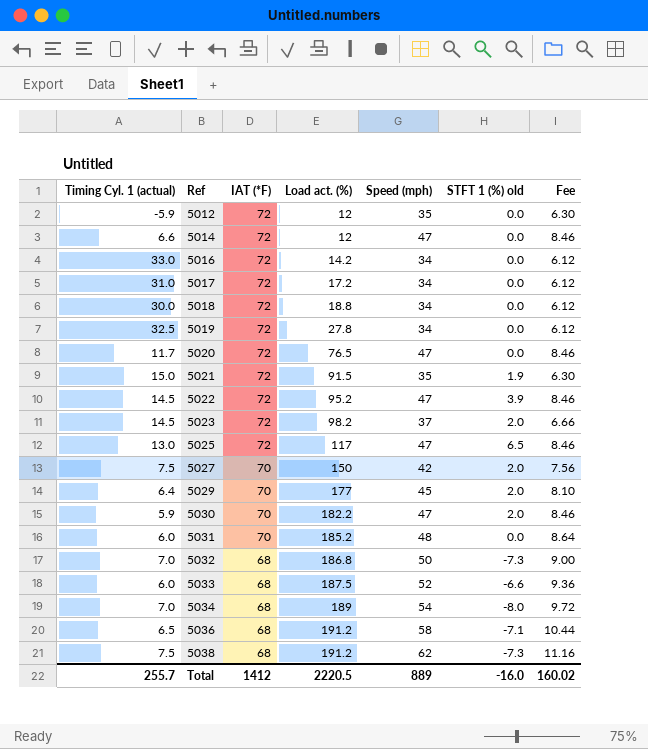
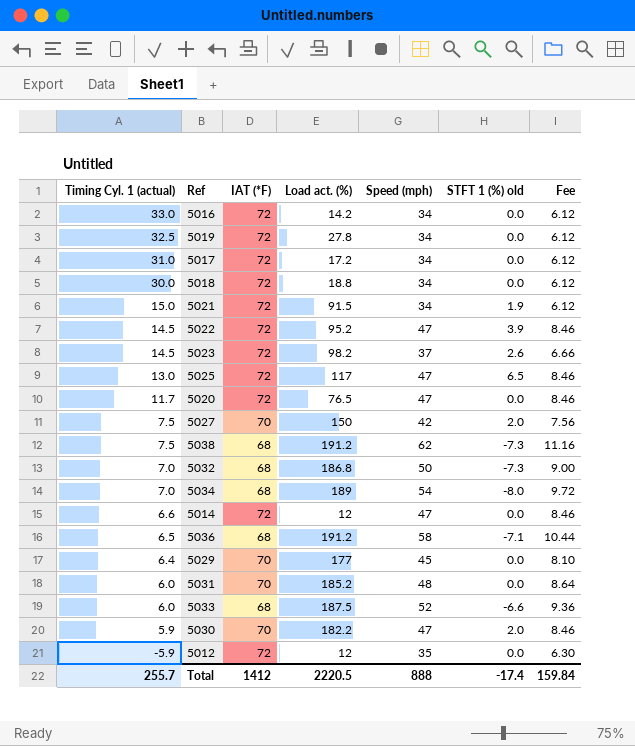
row order: Ref ascending -> Timing Cyl. 1 (actual) descending
5021 | Speed (mph): 35 -> 34
5021 | Fee: 6.30 -> 6.12
5023 | STFT 1 (%) old: 2.0 -> 2.6
5029 | STFT 1 (%) old: 2.0 -> 0.0
Total | Speed (mph): 889 -> 888
Total | STFT 1 (%) old: -16.0 -> -17.4
Total | Fee: 160.02 -> 159.84

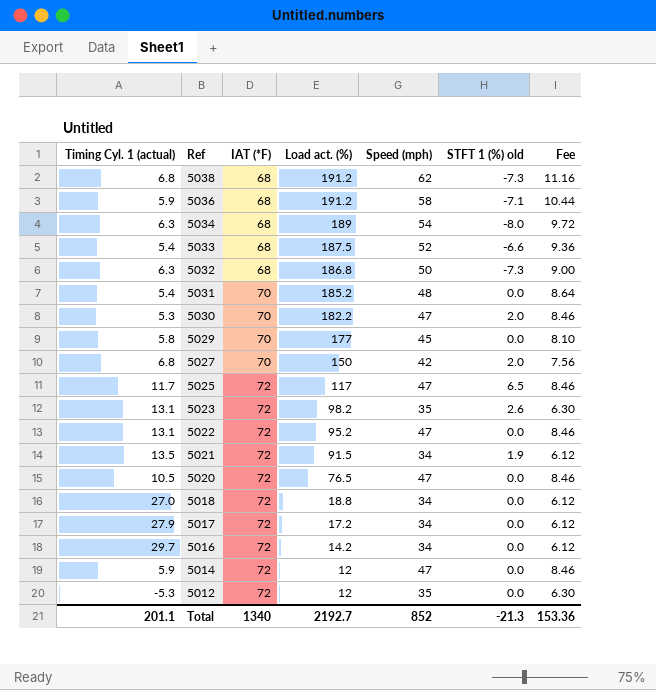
row order: Timing Cyl. 1 (actual) descending -> Ref descending
row 5019: 32.5 | 72 | 27.8 | 34 | 0.0 | 6.12 -> none
5038 | Timing Cyl. 1 (actual): 7.5 -> 6.8
5036 | Timing Cyl. 1 (actual): 6.5 -> 5.9
5034 | Timing Cyl. 1 (actual): 7.0 -> 6.3
5033 | Timing Cyl. 1 (actual): 6.0 -> 5.4
5032 | Timing Cyl. 1 (actual): 7.0 -> 6.3
5031 | Timing Cyl. 1 (actual): 6.0 -> 5.4
5030 | Timing Cyl. 1 (actual): 5.9 -> 5.3
5029 | Timing Cyl. 1 (actual): 6.4 -> 5.8
5027 | Timing Cyl. 1 (actual): 7.5 -> 6.8
5025 | Timing Cyl. 1 (actual): 13.0 -> 11.7
5023 | Timing Cyl. 1 (actual): 14.5 -> 13.1
5023 | Speed (mph): 37 -> 35
5023 | Fee: 6.66 -> 6.30
5022 | Timing Cyl. 1 (actual): 14.5 -> 13.1
5022 | STFT 1 (%) old: 3.9 -> 0.0
5021 | Timing Cyl. 1 (actual): 15.0 -> 13.5
5020 | Timing Cyl. 1 (actual): 11.7 -> 10.5
5018 | Timing Cyl. 1 (actual): 30.0 -> 27.0
5017 | Timing Cyl. 1 (actual): 31.0 -> 27.9
5016 | Timing Cyl. 1 (actual): 33.0 -> 29.7
5014 | Timing Cyl. 1 (actual): 6.6 -> 5.9
5012 | Timing Cyl. 1 (actual): -5.9 -> -5.3
Total | Timing Cyl. 1 (actual): 255.7 -> 201.1
Total | IAT (*F): 1412 -> 1340
Total | Load act. (%): 2220.5 -> 2192.7
Total | Speed (mph): 888 -> 852
Total | STFT 1 (%) old: -17.4 -> -21.3
Total | Fee: 159.84 -> 153.36

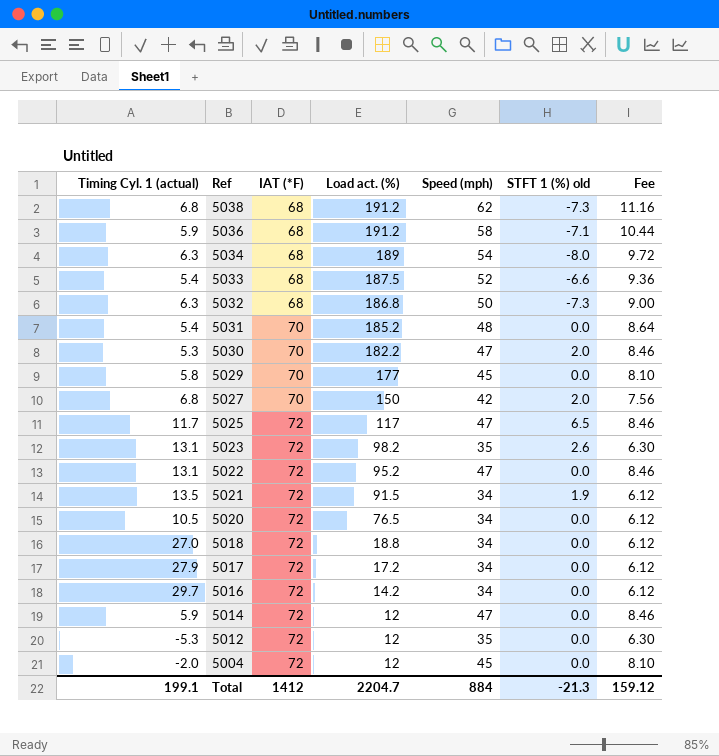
5020 | Speed (mph): 47 -> 34
5020 | Fee: 8.46 -> 6.12
row 5004: none -> -2.0 | 72 | 12 | 45 | 0.0 | 8.10
Total | Timing Cyl. 1 (actual): 201.1 -> 199.1
Total | IAT (*F): 1340 -> 1412
Total | Load act. (%): 2192.7 -> 2204.7
Total | Speed (mph): 852 -> 884
Total | Fee: 153.36 -> 159.12

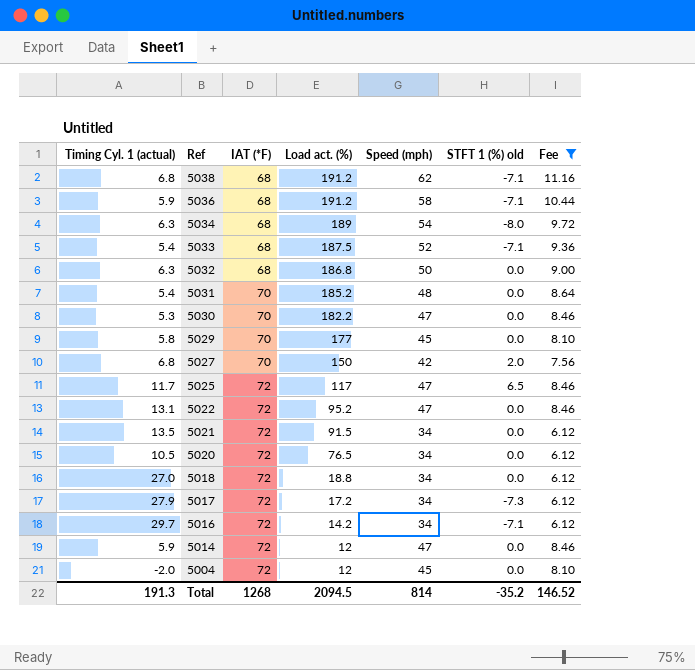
filter: none -> Fee != 6.30
5038 | STFT 1 (%) old: -7.3 -> -7.1
5033 | STFT 1 (%) old: -6.6 -> -7.1
5032 | STFT 1 (%) old: -7.3 -> 0.0
5030 | STFT 1 (%) old: 2.0 -> 0.0
5021 | STFT 1 (%) old: 1.9 -> 0.0
5017 | STFT 1 (%) old: 0.0 -> -7.3
5016 | STFT 1 (%) old: 0.0 -> -7.1
Total | Timing Cyl. 1 (actual): 199.1 -> 191.3
Total | IAT (*F): 1412 -> 1268
Total | Load act. (%): 2204.7 -> 2094.5
Total | Speed (mph): 884 -> 814
Total | STFT 1 (%) old: -21.3 -> -35.2
Total | Fee: 159.12 -> 146.52

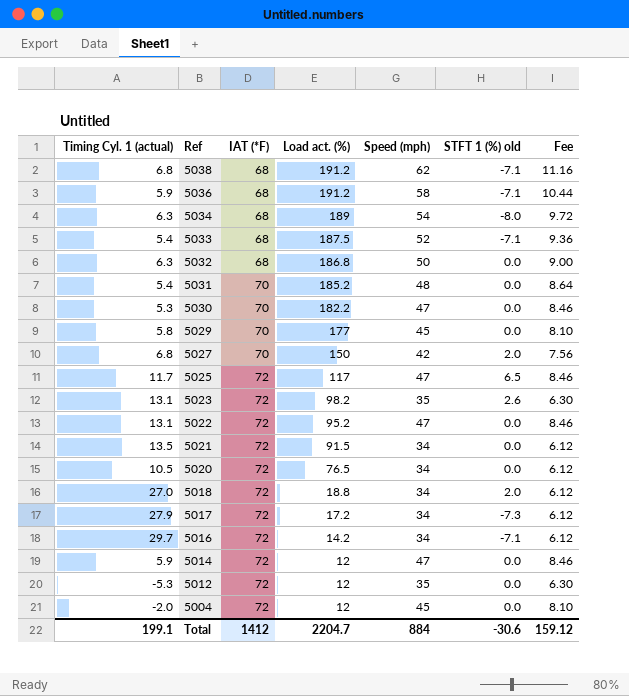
filter: Fee != 6.30 -> none
5018 | STFT 1 (%) old: 0.0 -> 2.0
Total | Timing Cyl. 1 (actual): 191.3 -> 199.1
Total | IAT (*F): 1268 -> 1412
Total | Load act. (%): 2094.5 -> 2204.7
Total | Speed (mph): 814 -> 884
Total | STFT 1 (%) old: -35.2 -> -30.6
Total | Fee: 146.52 -> 159.12

